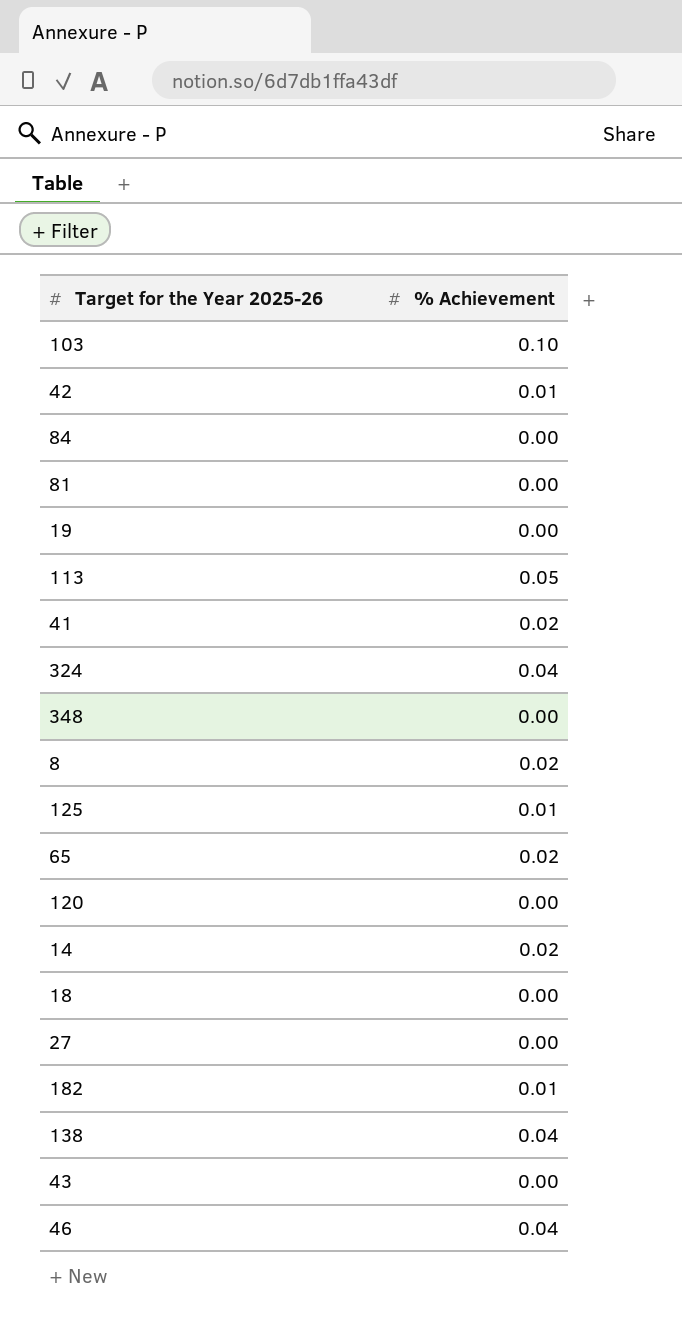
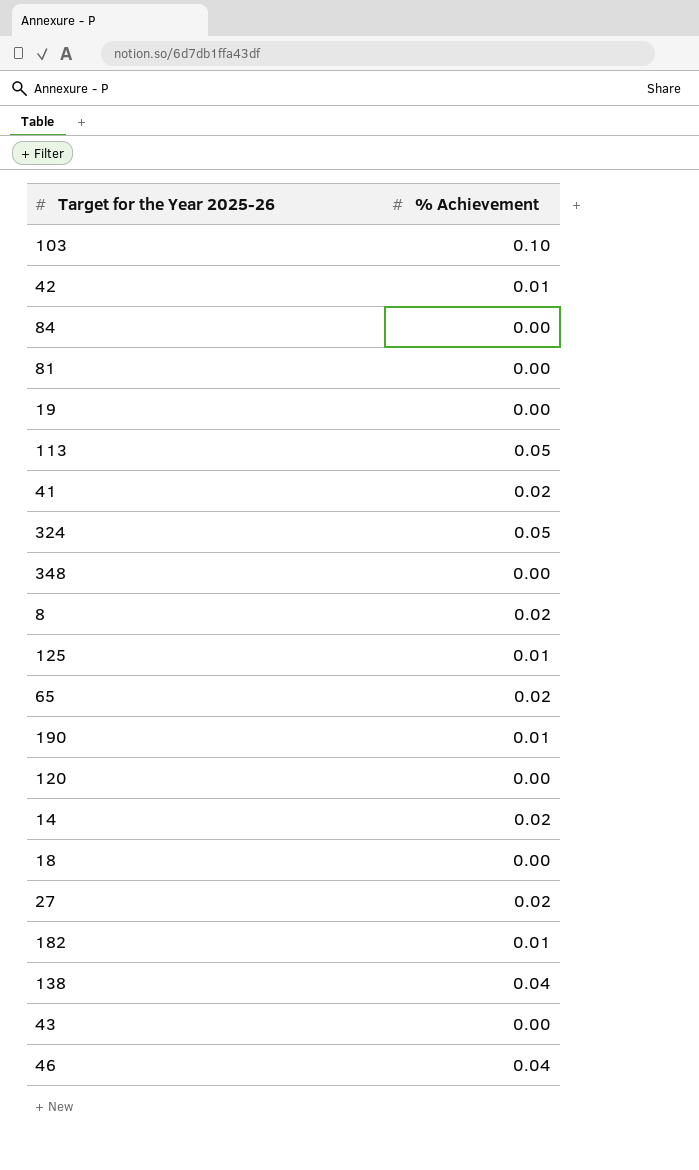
324 | % Achievement: 0.04 -> 0.05
row 190: none -> 0.01
27 | % Achievement: 0.00 -> 0.02

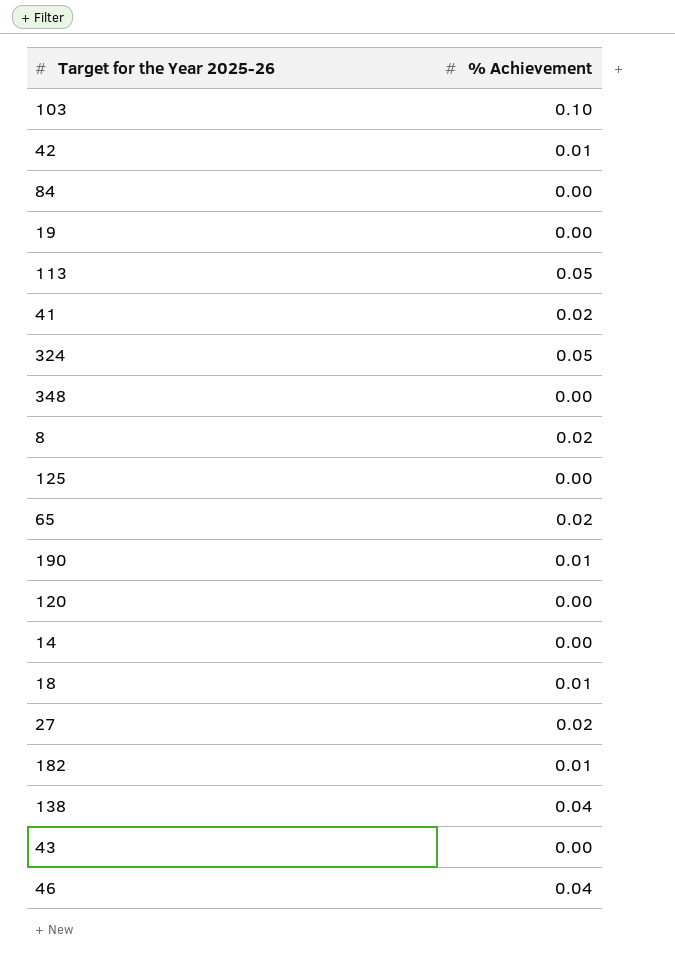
row 81: 0.00 -> none
125 | % Achievement: 0.01 -> 0.00
14 | % Achievement: 0.02 -> 0.00
18 | % Achievement: 0.00 -> 0.01

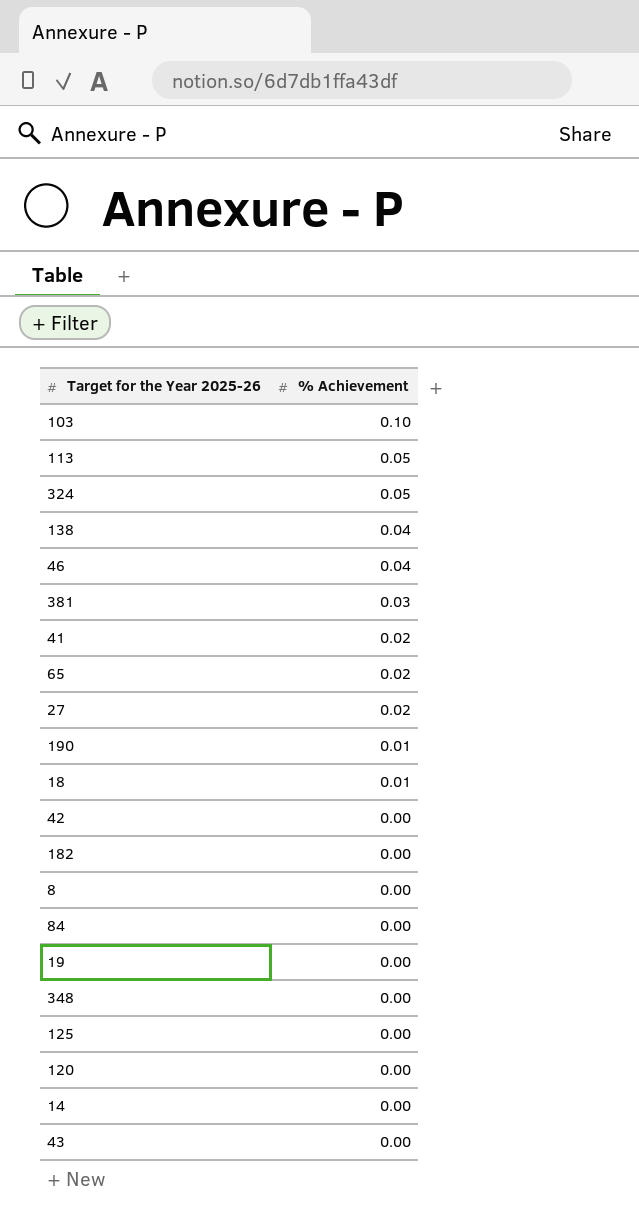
row order: none -> % Achievement descending
row 381: none -> 0.03
42 | % Achievement: 0.01 -> 0.00
182 | % Achievement: 0.01 -> 0.00
8 | % Achievement: 0.02 -> 0.00

